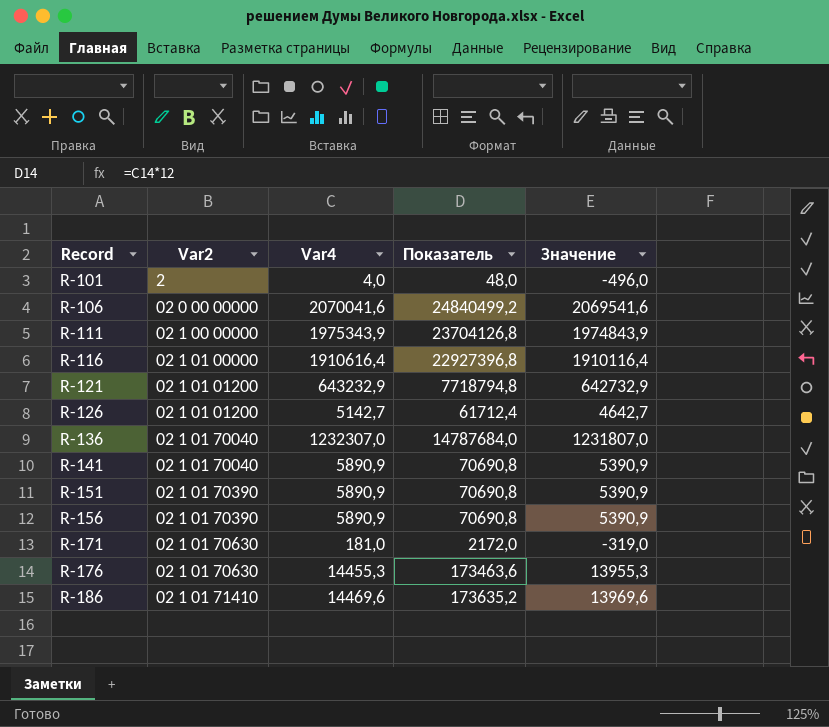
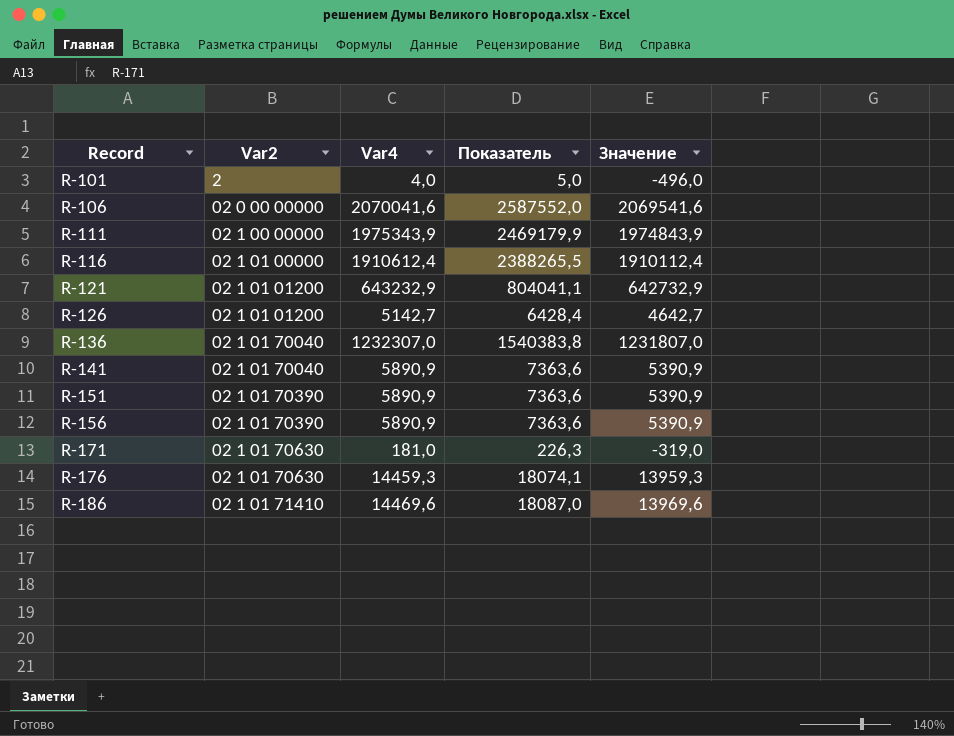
column Показатель | formula: [Var4] * 12 -> [Var4] * 1,25
R-116 | Var4: 1910616,4 -> 1910612,4
R-116 | Значение: 1910116,4 -> 1910112,4
R-176 | Var4: 14455,3 -> 14459,3
R-176 | Значение: 13955,3 -> 13959,3

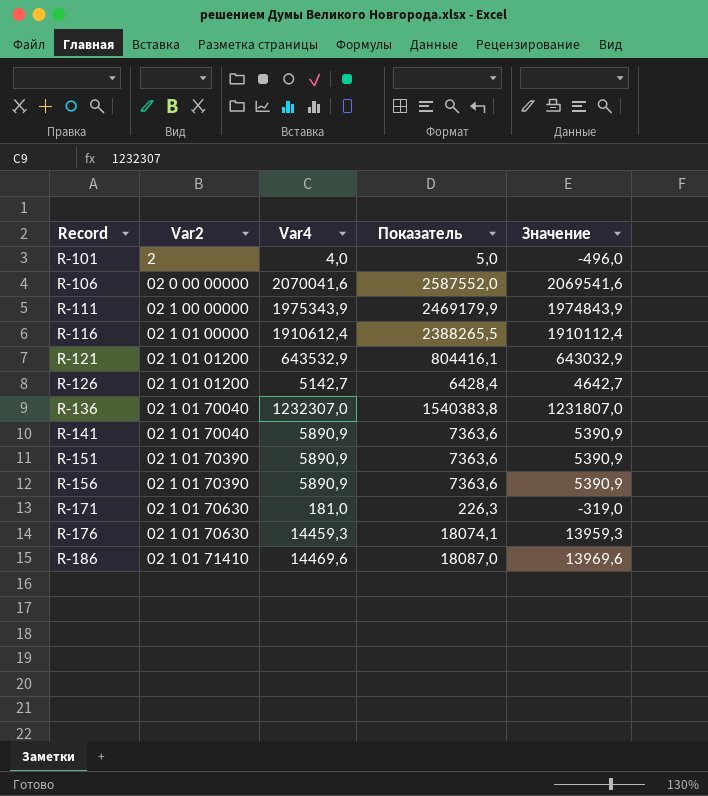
R-121 | Var4: 643232,9 -> 643532,9
R-121 | Показатель: 804041,1 -> 804416,1
R-121 | Значение: 642732,9 -> 643032,9

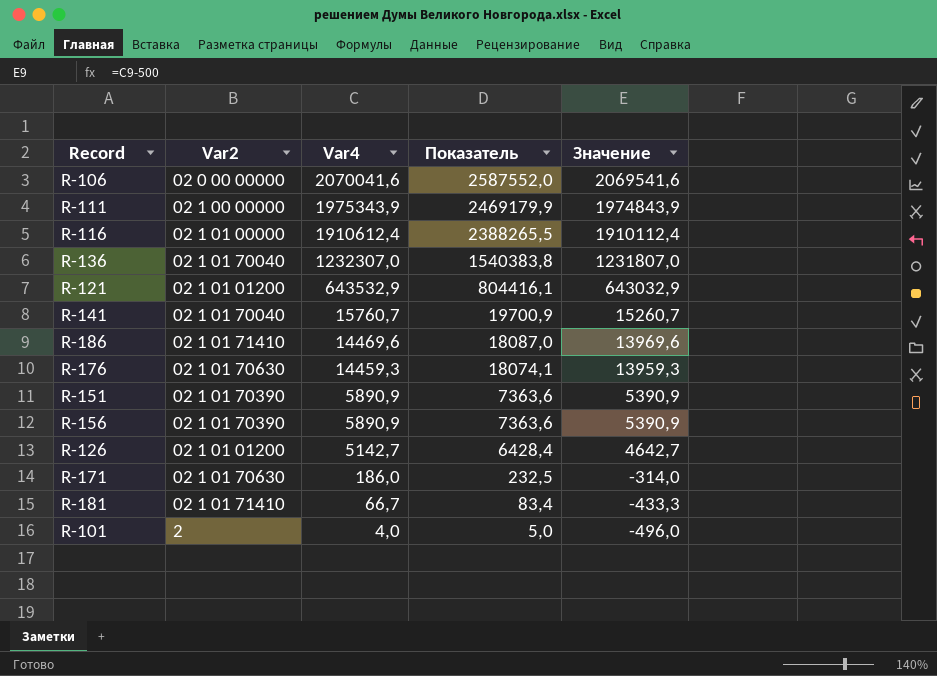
row order: Record ascending -> Var4 descending
R-141 | Var4: 5890,9 -> 15760,7
R-141 | Показатель: 7363,6 -> 19700,9
R-141 | Значение: 5390,9 -> 15260,7
R-171 | Var4: 181,0 -> 186,0
R-171 | Показатель: 226,3 -> 232,5
R-171 | Значение: -319,0 -> -314,0
row R-181: none -> 02 1 01 71410 | 66,7 | 83,4 | -433,3

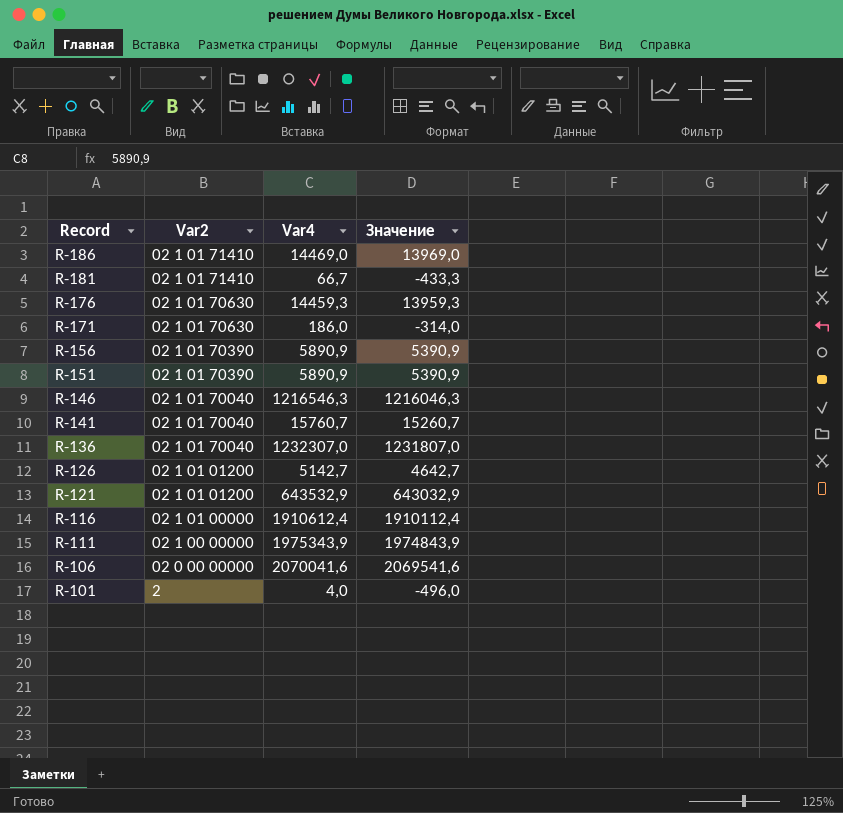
row order: Var4 descending -> Record descending
column Показатель | formula: [Var4] * 1,25 -> none
R-186 | Var4: 14469,6 -> 14469,0
R-186 | Значение: 13969,6 -> 13969,0
row R-146: none -> 02 1 01 70040 | 1216546,3 | 1216046,3

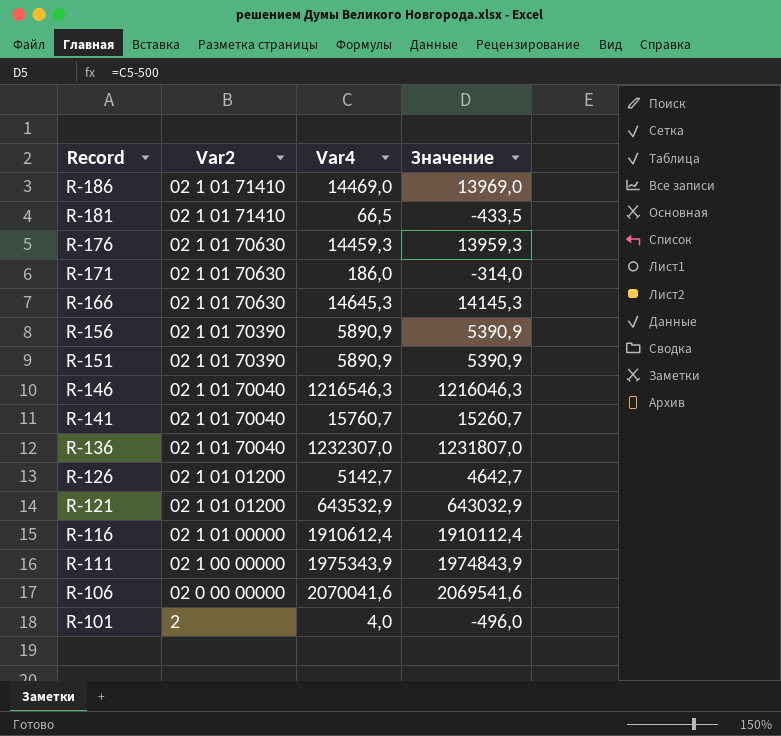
R-181 | Var4: 66,7 -> 66,5
R-181 | Значение: -433,3 -> -433,5
row R-166: none -> 02 1 01 70630 | 14645,3 | 14145,3

